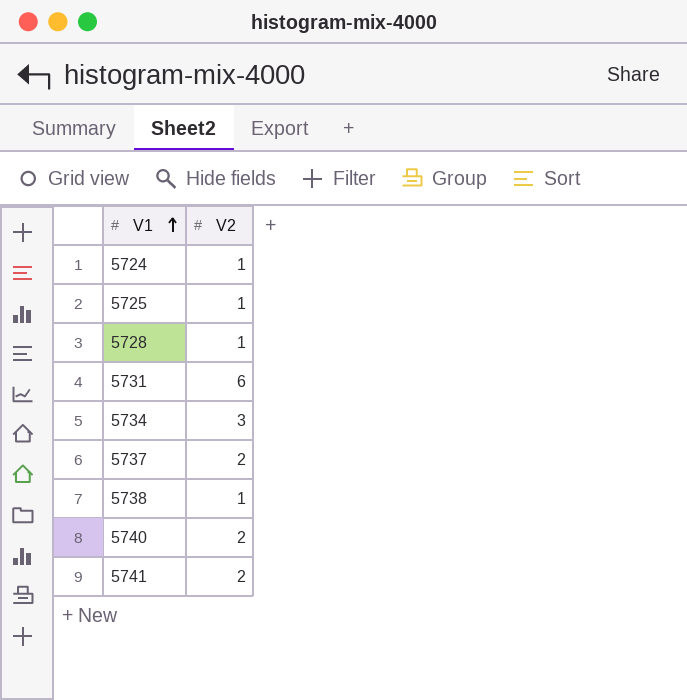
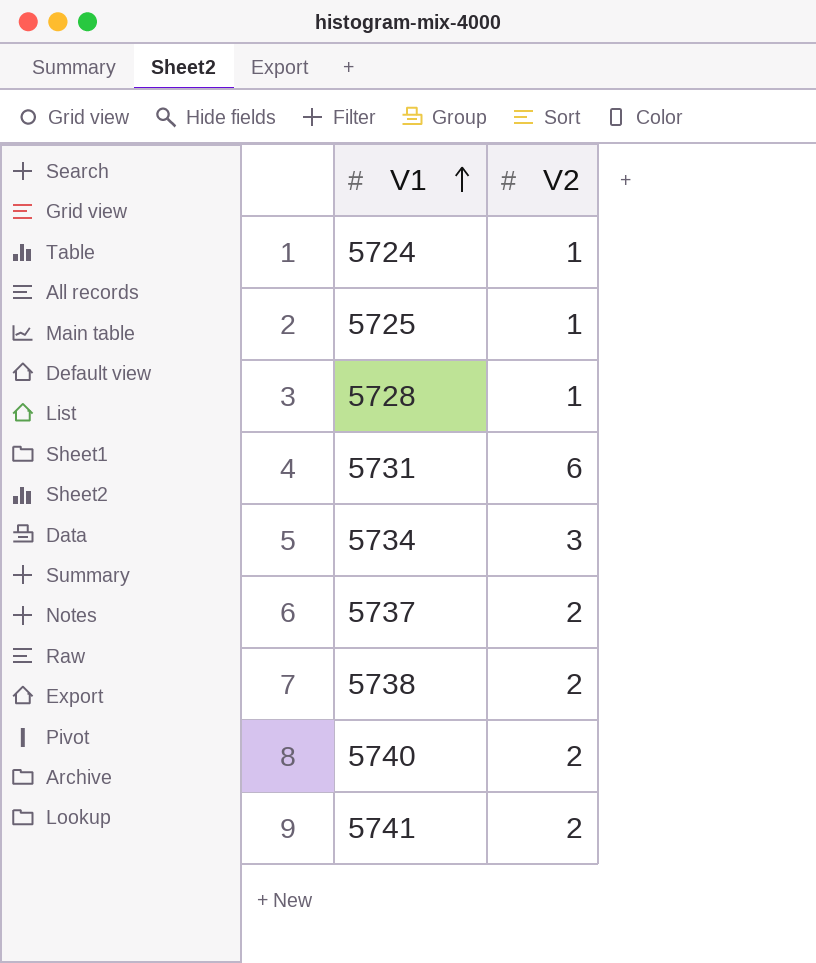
5738 | V2: 1 -> 2

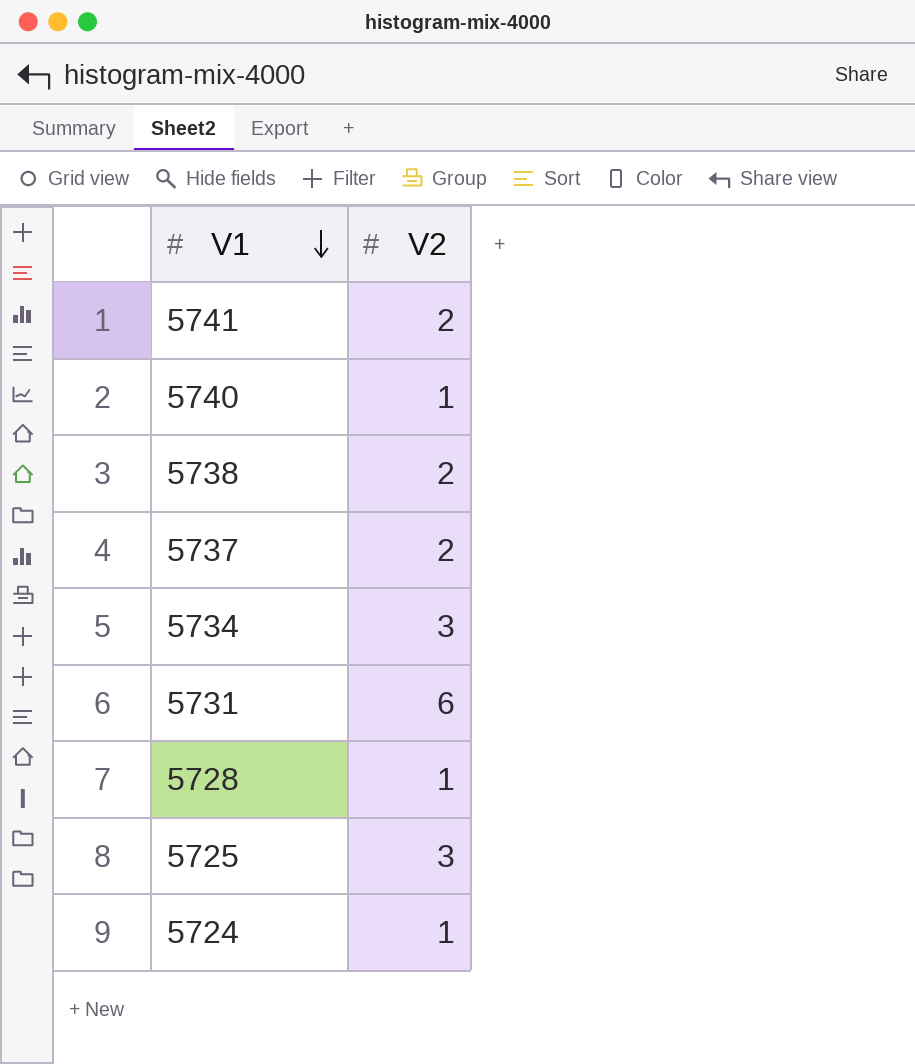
row order: V1 ascending -> V1 descending
5740 | V2: 2 -> 1
5725 | V2: 1 -> 3

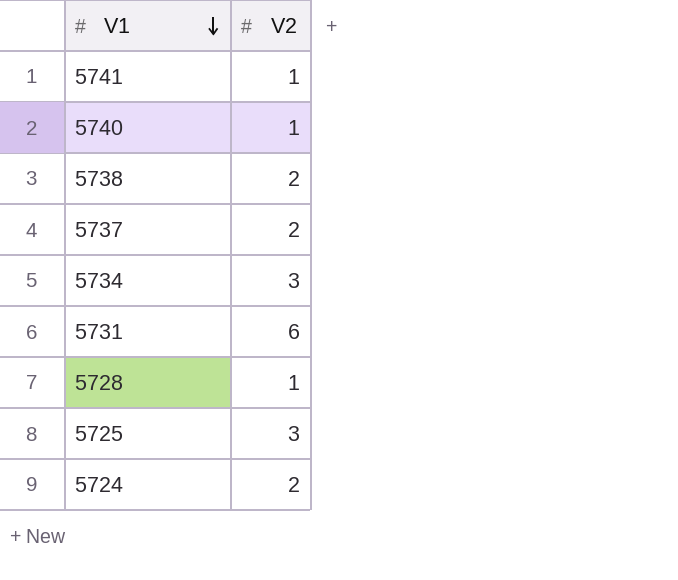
5741 | V2: 2 -> 1
5724 | V2: 1 -> 2

